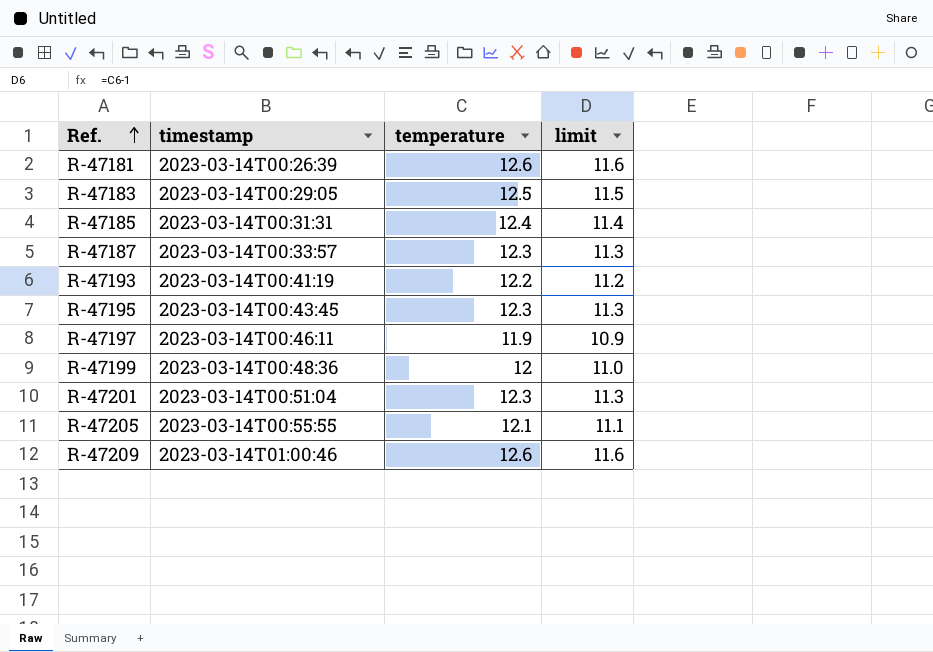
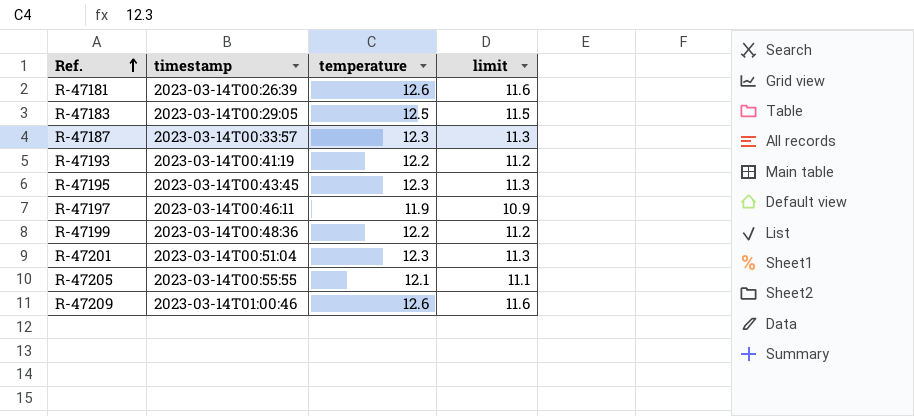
row R-47185: 2023-03-14T00:31:31 | 12.4 | 11.4 -> none
R-47199 | temperature: 12 -> 12.2
R-47199 | limit: 11.0 -> 11.2

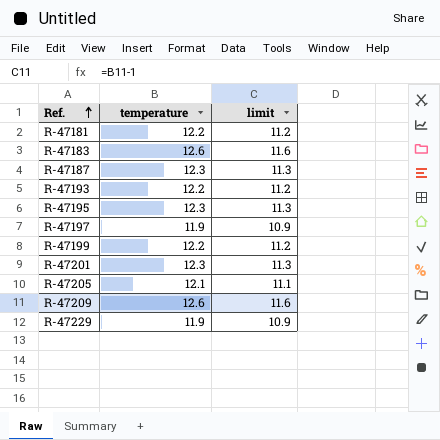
column timestamp | position: 2 -> none
R-47181 | temperature: 12.6 -> 12.2
R-47181 | limit: 11.6 -> 11.2
R-47183 | temperature: 12.5 -> 12.6
R-47183 | limit: 11.5 -> 11.6
row R-47229: none -> 11.9 | 10.9

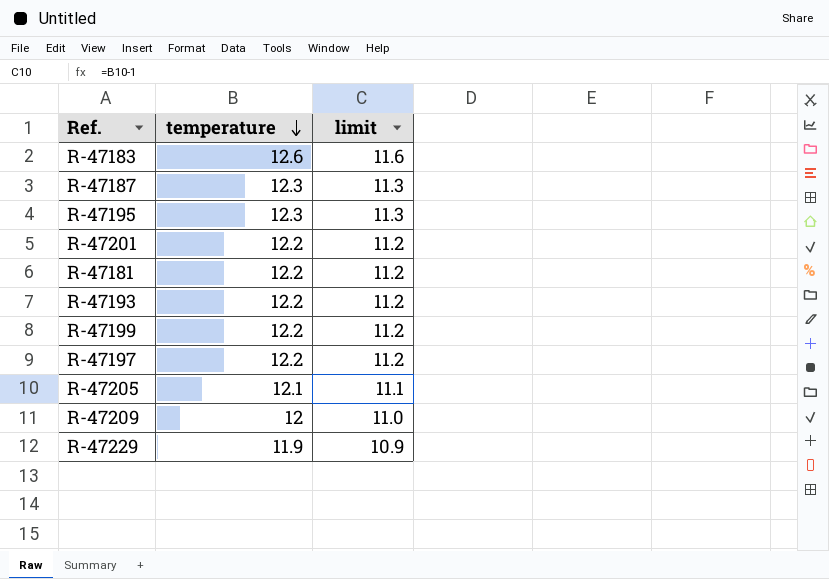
row order: Ref. ascending -> temperature descending
R-47201 | temperature: 12.3 -> 12.2
R-47201 | limit: 11.3 -> 11.2
R-47197 | temperature: 11.9 -> 12.2
R-47197 | limit: 10.9 -> 11.2
R-47209 | temperature: 12.6 -> 12
R-47209 | limit: 11.6 -> 11.0

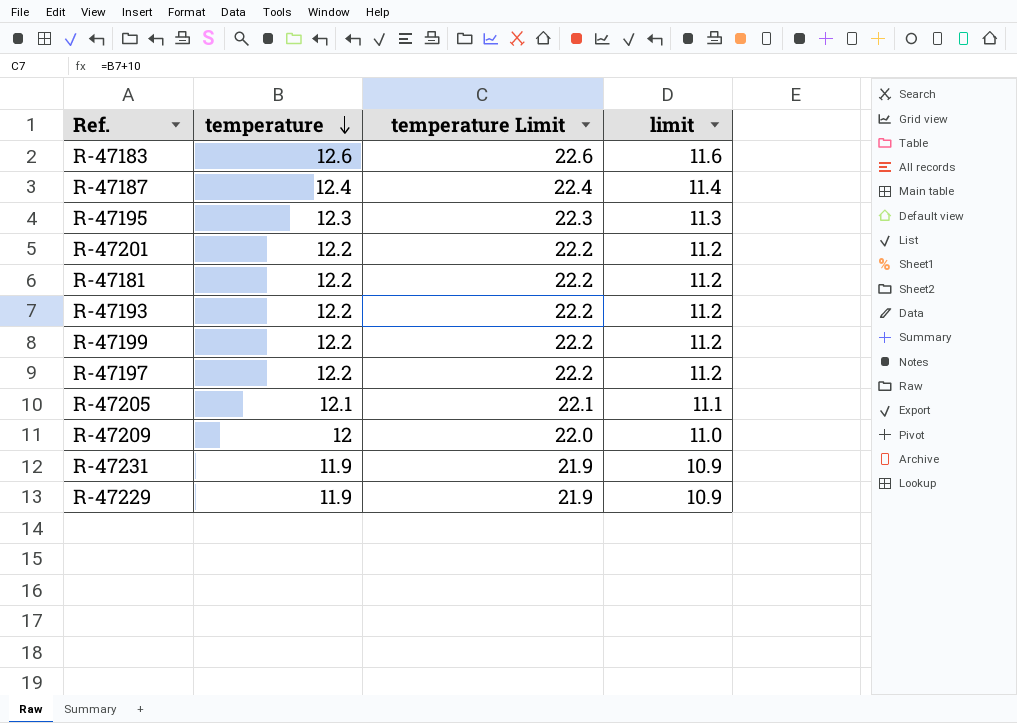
column temperature Limit | formula: none -> [temperature] + 10
R-47187 | temperature: 12.3 -> 12.4
R-47187 | limit: 11.3 -> 11.4
row R-47231: none -> 11.9 | 21.9 | 10.9

